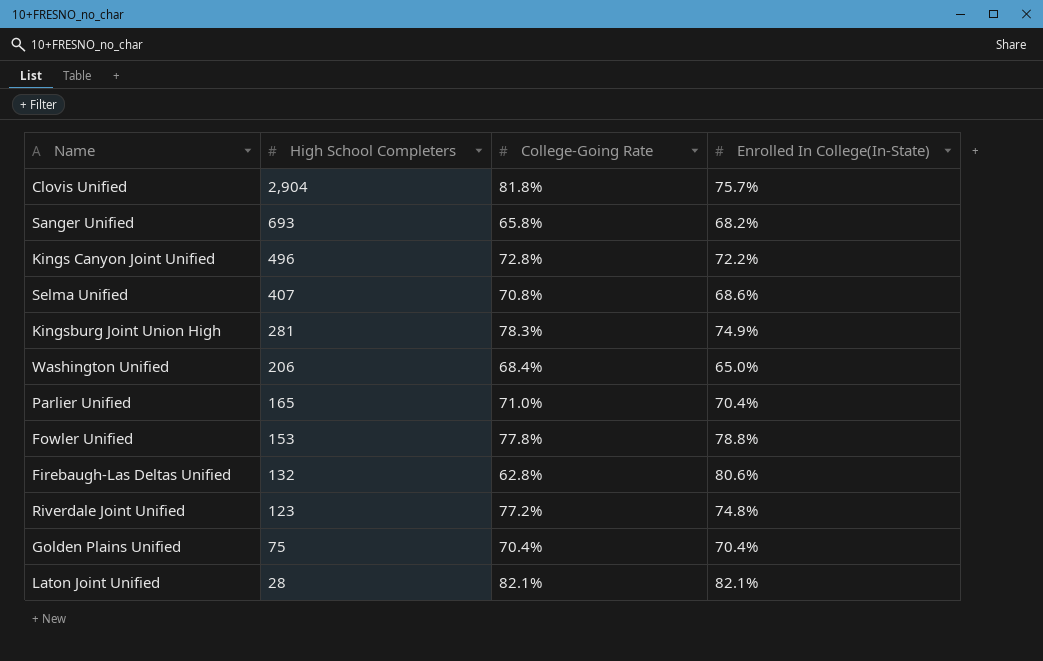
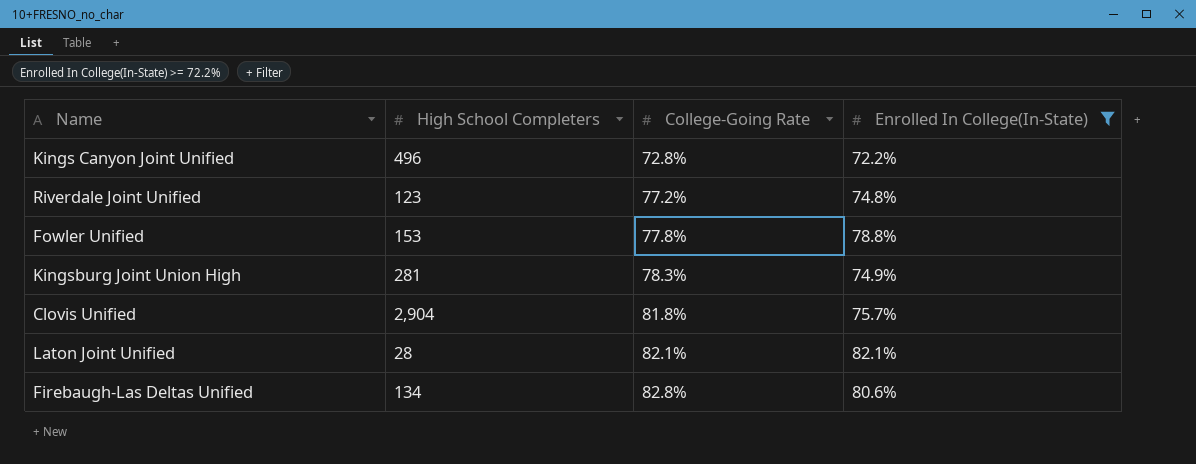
filter: none -> Enrolled In College(In-State) >= 72.2%
row order: High School Completers descending -> College-Going Rate ascending
Firebaugh-Las Deltas Unified | High School Completers: 132 -> 134
Firebaugh-Las Deltas Unified | College-Going Rate: 62.8% -> 82.8%

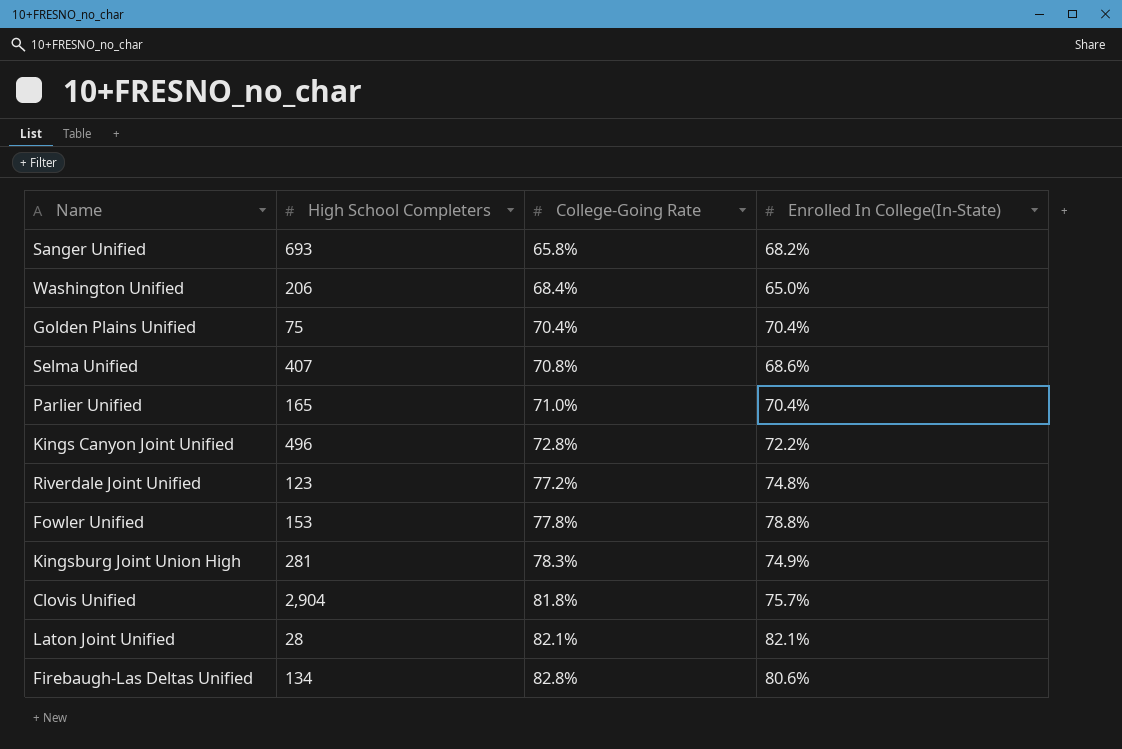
filter: Enrolled In College(In-State) >= 72.2% -> none

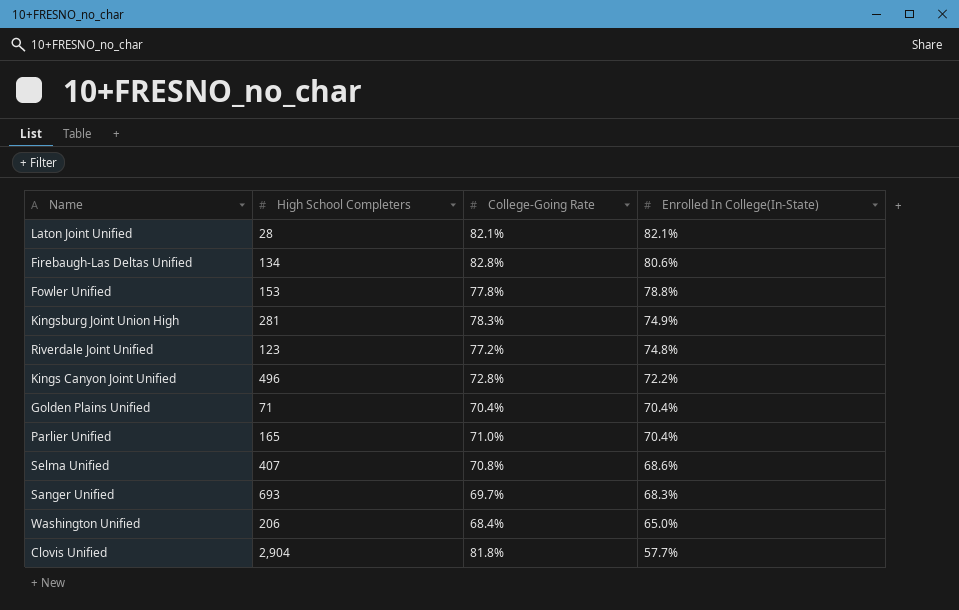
row order: College-Going Rate ascending -> Enrolled In College(In-State) descending
Golden Plains Unified | High School Completers: 75 -> 71
Sanger Unified | College-Going Rate: 65.8% -> 69.7%
Sanger Unified | Enrolled In College(In-State): 68.2% -> 68.3%
Clovis Unified | Enrolled In College(In-State): 75.7% -> 57.7%

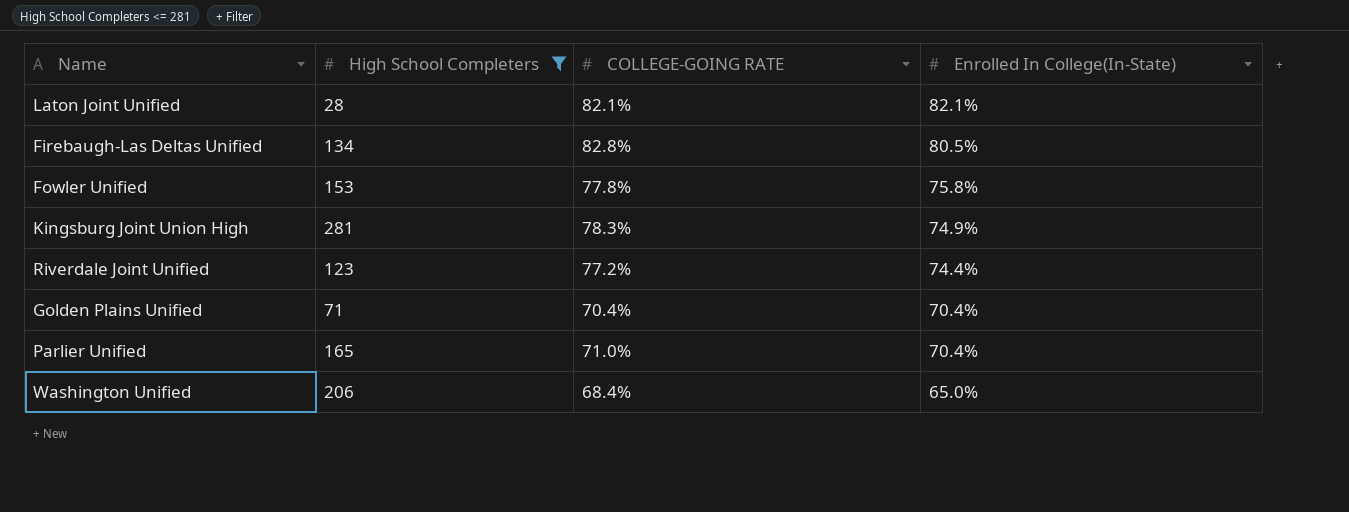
filter: none -> High School Completers <= 281
column name: College-Going Rate -> COLLEGE-GOING RATE
Firebaugh-Las Deltas Unified | Enrolled In College(In-State): 80.6% -> 80.5%
Fowler Unified | Enrolled In College(In-State): 78.8% -> 75.8%
Riverdale Joint Unified | Enrolled In College(In-State): 74.8% -> 74.4%

